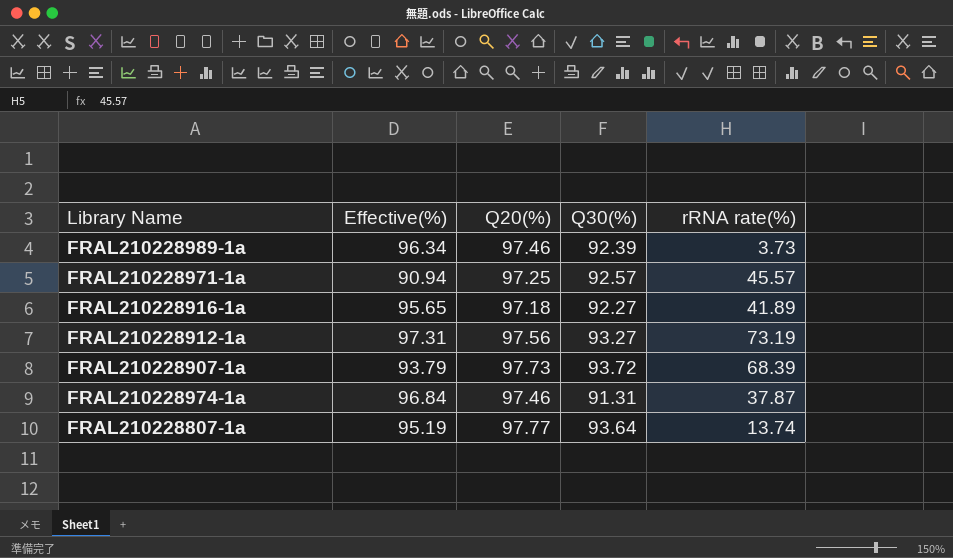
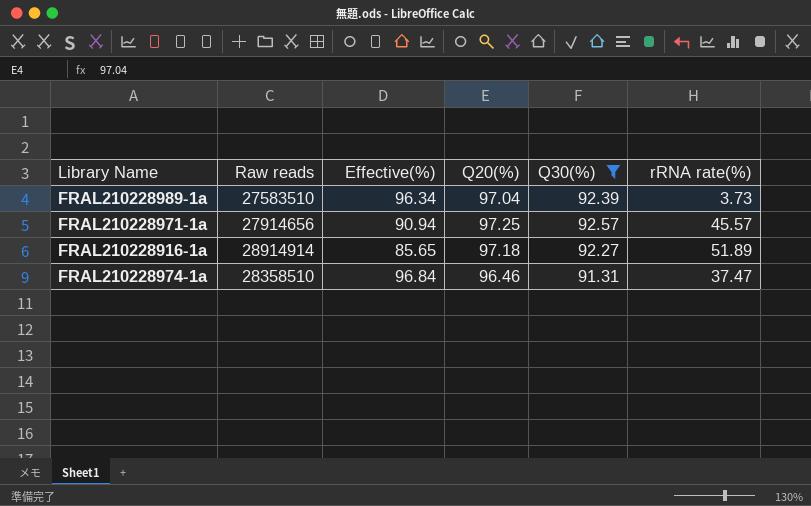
filter: none -> Q30(%) <= 92.57
column Raw reads | position: none -> 2
FRAL210228989-1a | Q20(%): 97.46 -> 97.04
FRAL210228916-1a | Effective(%): 95.65 -> 85.65
FRAL210228916-1a | rRNA rate(%): 41.89 -> 51.89
FRAL210228974-1a | Q20(%): 97.46 -> 96.46
FRAL210228974-1a | rRNA rate(%): 37.87 -> 37.47

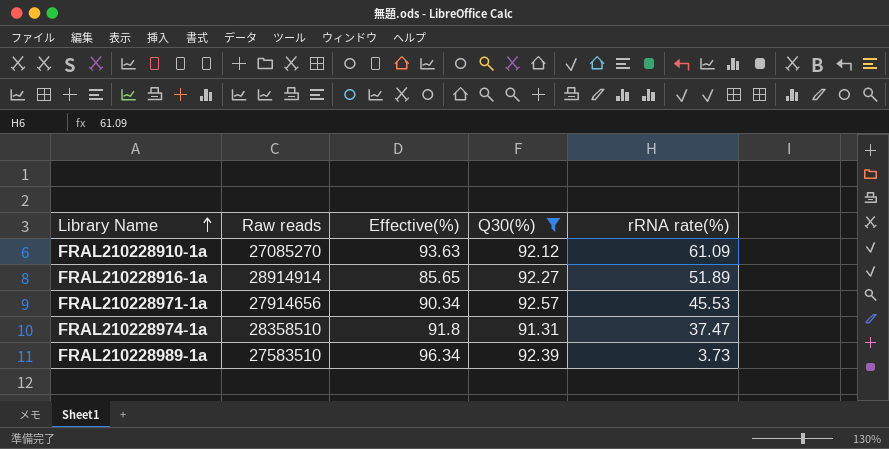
row order: none -> Library Name ascending
column Q20(%) | position: 4 -> none
row FRAL210228910-1a: none -> 27085270 | 93.63 | 92.12 | 61.09
FRAL210228971-1a | Effective(%): 90.94 -> 90.34
FRAL210228971-1a | rRNA rate(%): 45.57 -> 45.53
FRAL210228974-1a | Effective(%): 96.84 -> 91.8

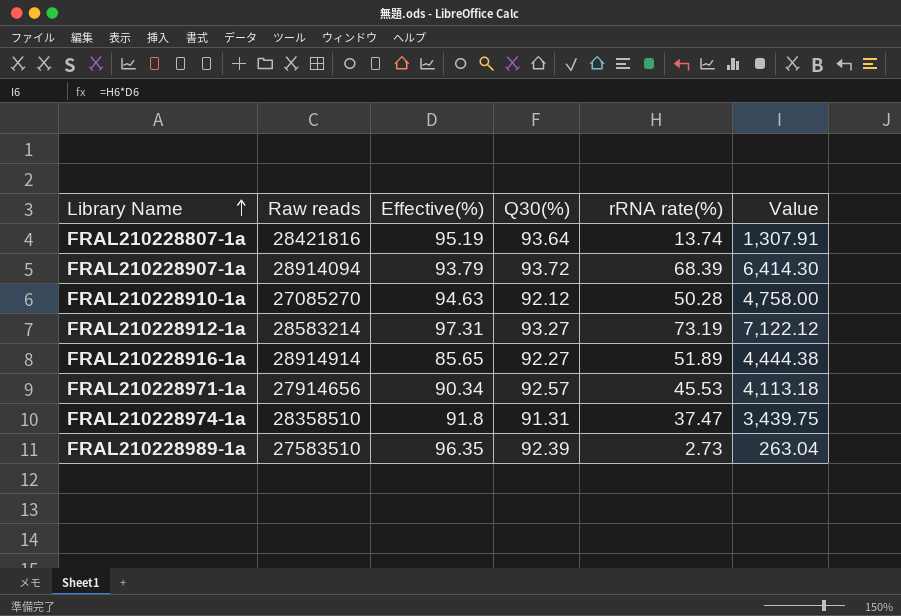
filter: Q30(%) <= 92.57 -> none
column Value | formula: none -> [Effective(%)] * [rRNA rate(%)]
FRAL210228910-1a | Effective(%): 93.63 -> 94.63
FRAL210228910-1a | rRNA rate(%): 61.09 -> 50.28
FRAL210228989-1a | Effective(%): 96.34 -> 96.35
FRAL210228989-1a | rRNA rate(%): 3.73 -> 2.73

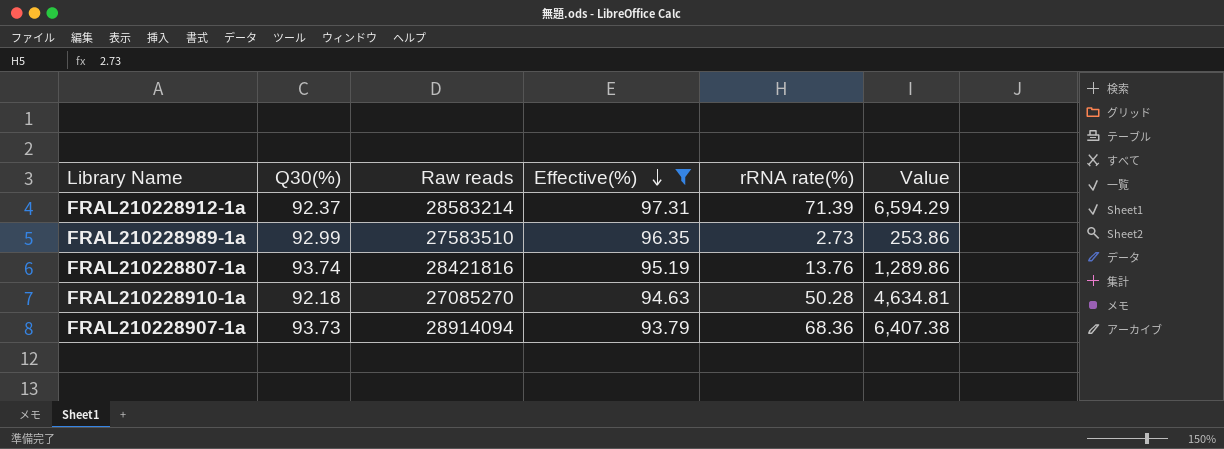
filter: none -> Effective(%) >= 93.79
row order: Library Name ascending -> Effective(%) descending
column Q30(%) | position: 4 -> 2
column Value | formula: [Effective(%)] * [rRNA rate(%)] -> [Q30(%)] * [rRNA rate(%)]
FRAL210228912-1a | Q30(%): 93.27 -> 92.37
FRAL210228912-1a | rRNA rate(%): 73.19 -> 71.39
FRAL210228989-1a | Q30(%): 92.39 -> 92.99
FRAL210228807-1a | Q30(%): 93.64 -> 93.74
FRAL210228807-1a | rRNA rate(%): 13.74 -> 13.76
FRAL210228910-1a | Q30(%): 92.12 -> 92.18
FRAL210228907-1a | Q30(%): 93.72 -> 93.73
FRAL210228907-1a | rRNA rate(%): 68.39 -> 68.36

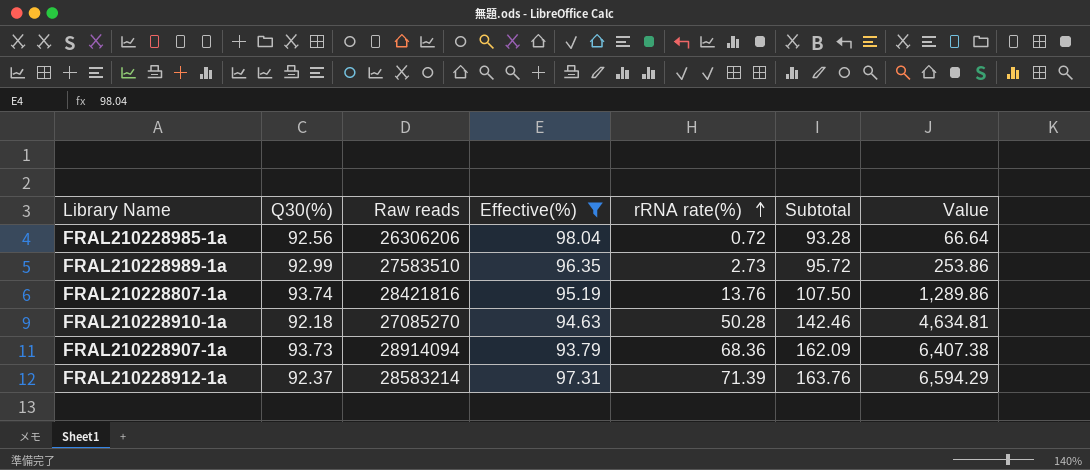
row order: Effective(%) descending -> rRNA rate(%) ascending
column Subtotal | formula: none -> [Q30(%)] + [rRNA rate(%)]
row FRAL210228985-1a: none -> 92.56 | 26306206 | 98.04 | 0.72 | 93.28 | 66.64

